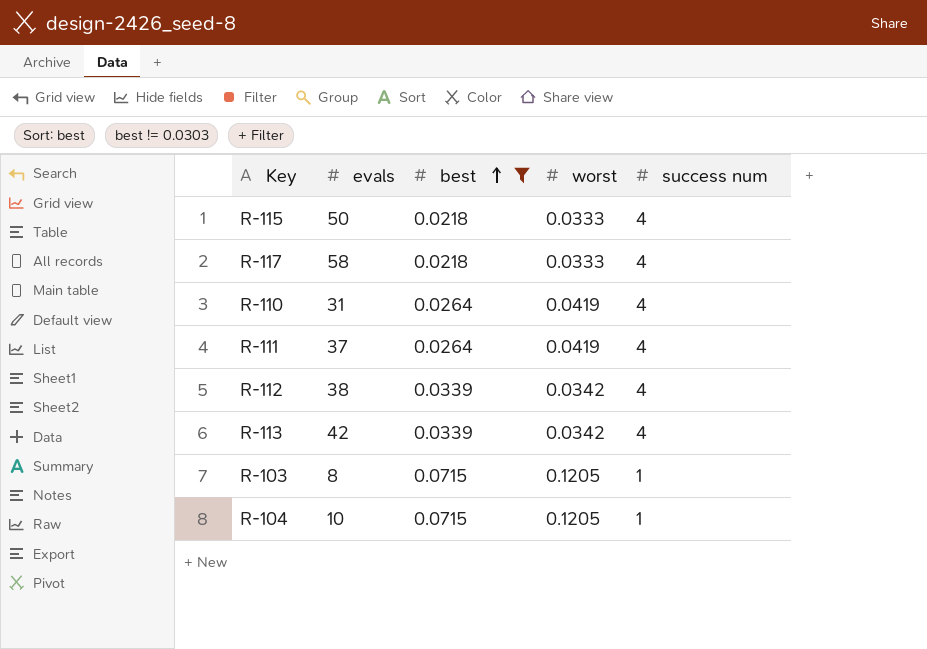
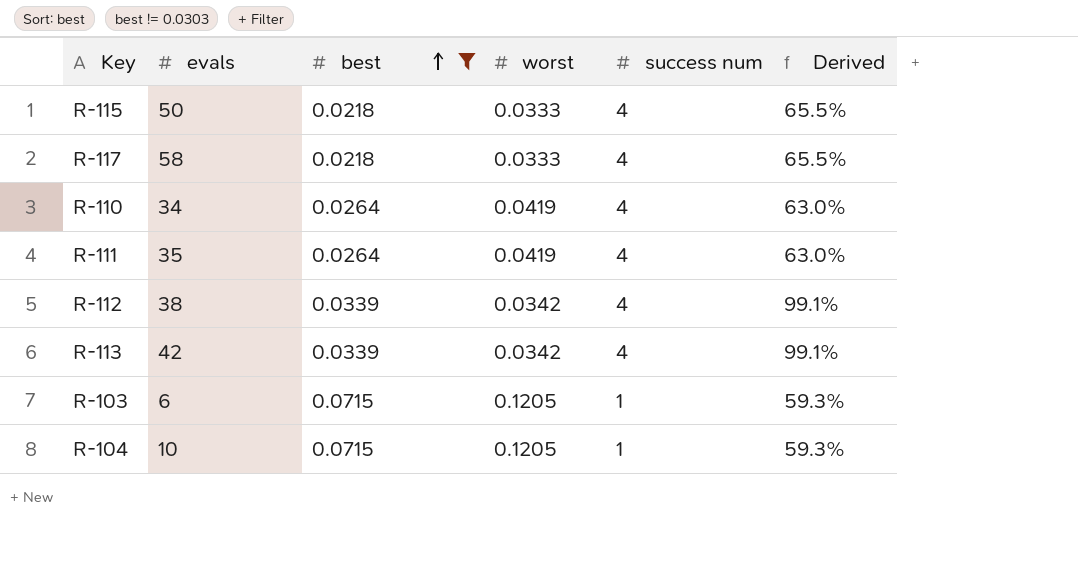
column Derived | formula: none -> [best] / [worst]
R-110 | evals: 31 -> 34
R-111 | evals: 37 -> 35
R-103 | evals: 8 -> 6

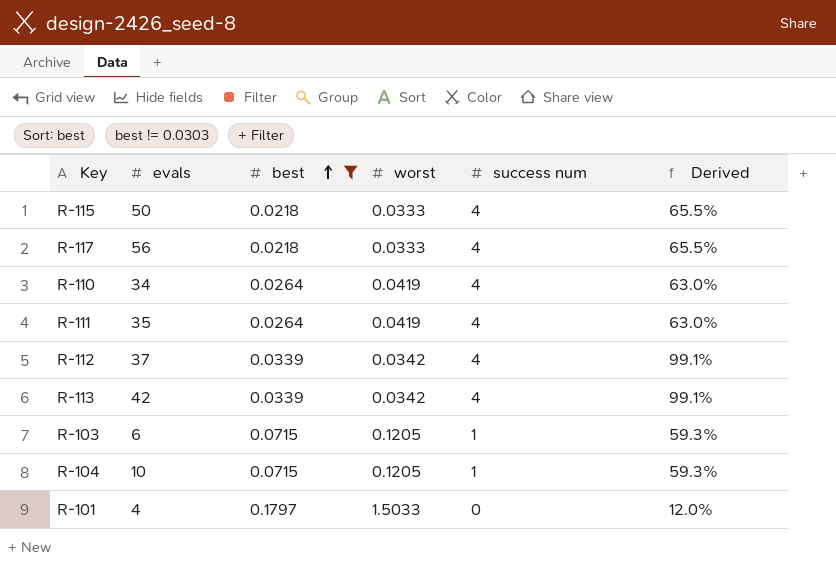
R-117 | evals: 58 -> 56
R-112 | evals: 38 -> 37
row R-101: none -> 4 | 0.1797 | 1.5033 | 0 | 12.0%

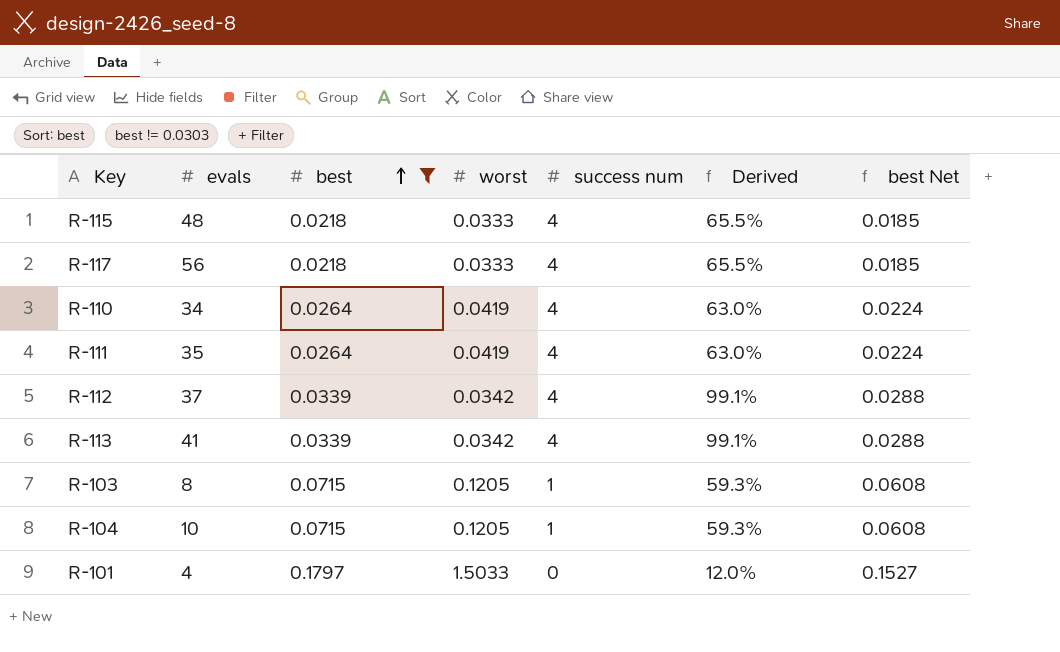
column best Net | formula: none -> [best] * 0.85
R-115 | evals: 50 -> 48
R-113 | evals: 42 -> 41
R-103 | evals: 6 -> 8

